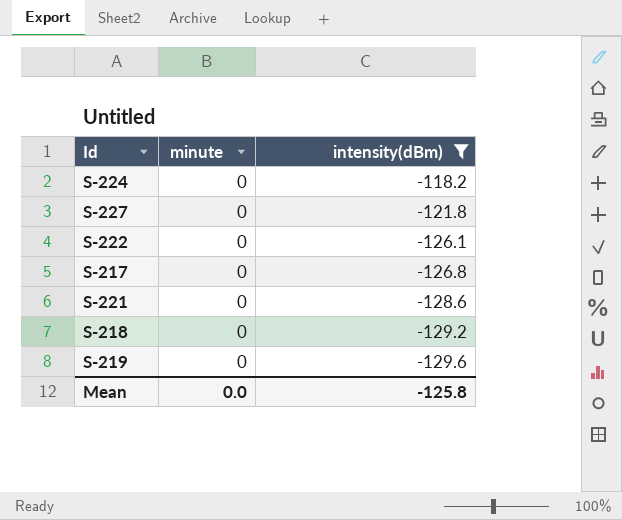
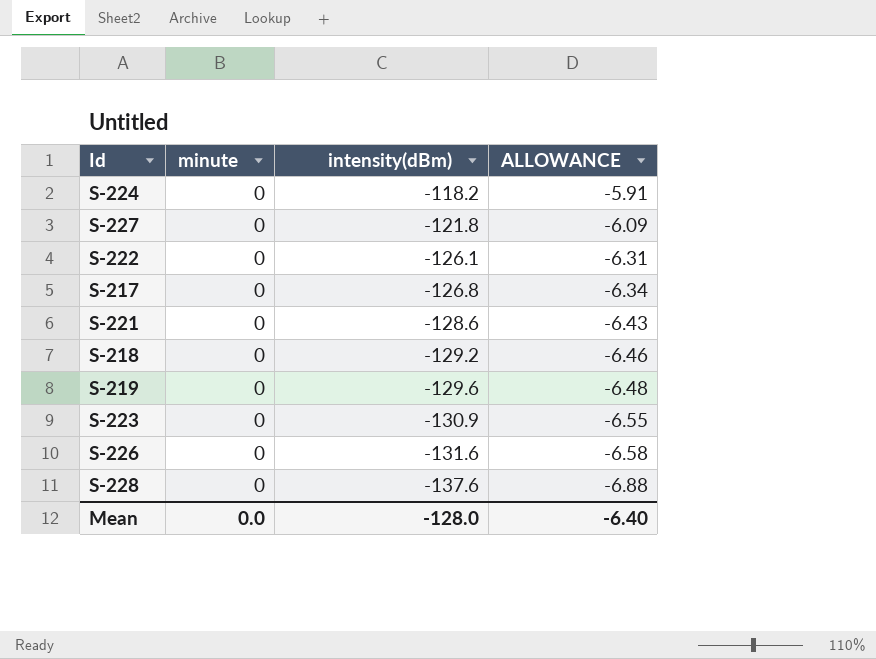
filter: intensity(dBm) >= -129.6 -> none
column ALLOWANCE | formula: none -> [intensity(dBm)] * 0.05
Mean | intensity(dBm): -125.8 -> -128.0

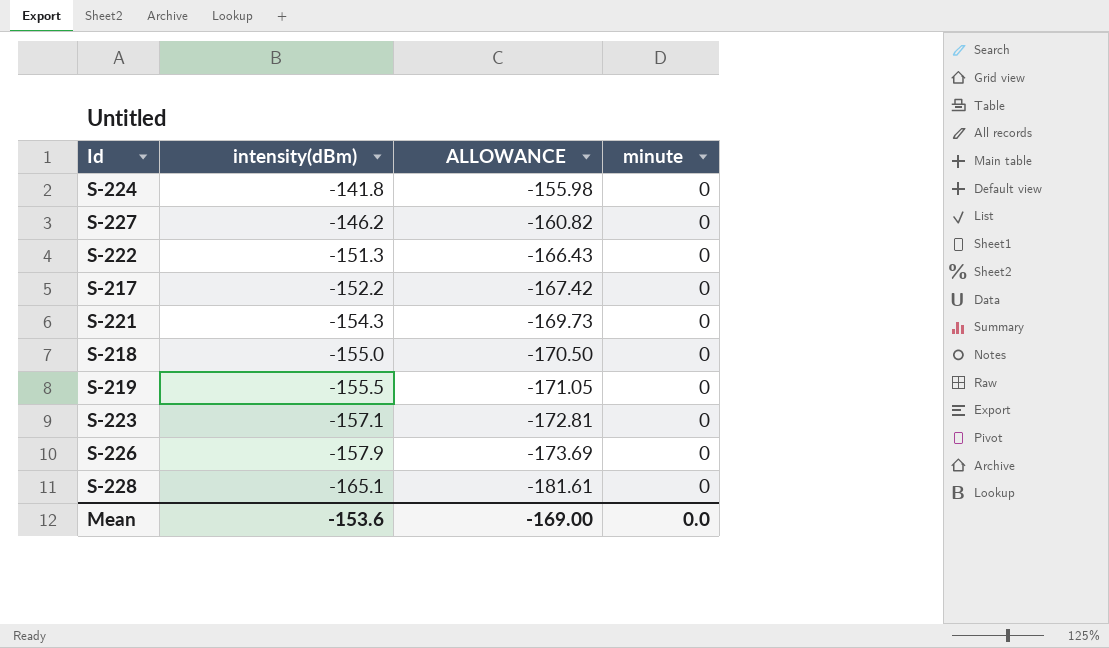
column ALLOWANCE | formula: [intensity(dBm)] * 0.05 -> [intensity(dBm)] * 1.1
column minute | position: 2 -> 4
S-224 | intensity(dBm): -118.2 -> -141.8
S-227 | intensity(dBm): -121.8 -> -146.2
S-222 | intensity(dBm): -126.1 -> -151.3
S-217 | intensity(dBm): -126.8 -> -152.2
S-221 | intensity(dBm): -128.6 -> -154.3
S-218 | intensity(dBm): -129.2 -> -155.0
S-219 | intensity(dBm): -129.6 -> -155.5
S-223 | intensity(dBm): -130.9 -> -157.1
S-226 | intensity(dBm): -131.6 -> -157.9
S-228 | intensity(dBm): -137.6 -> -165.1
Mean | intensity(dBm): -128.0 -> -153.6
Mean | ALLOWANCE: -6.40 -> -169.00

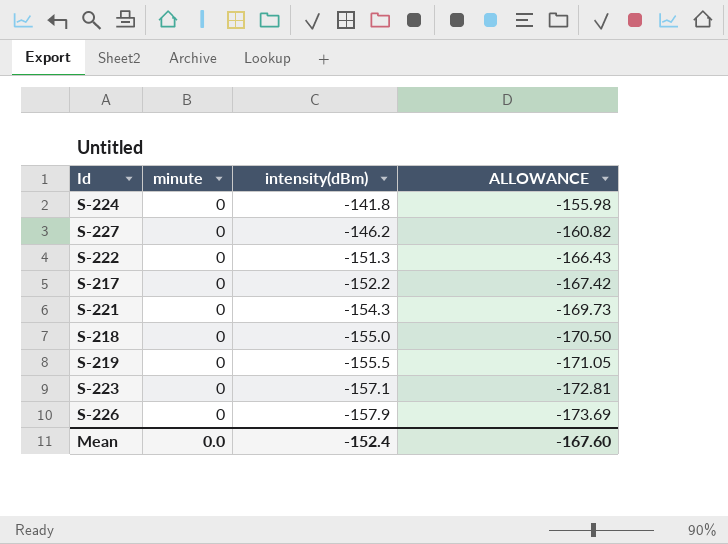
column minute | position: 4 -> 2
row S-228: -165.1 | -181.61 | 0 -> none
Mean | intensity(dBm): -153.6 -> -152.4
Mean | ALLOWANCE: -169.00 -> -167.60

